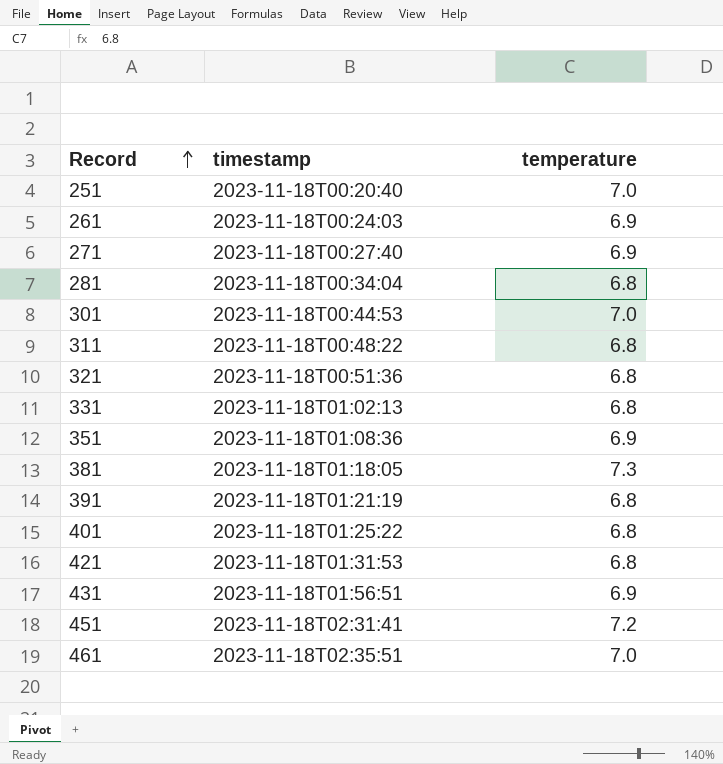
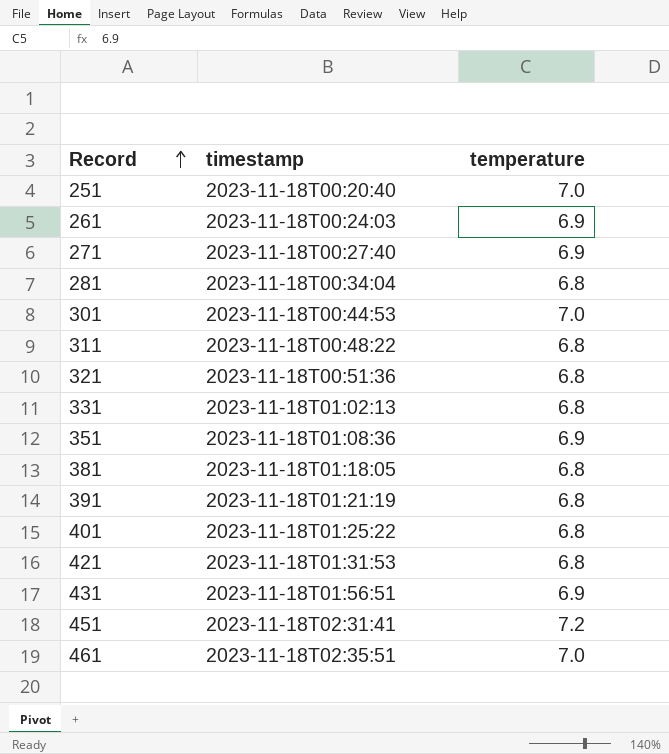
381 | temperature: 7.3 -> 6.8

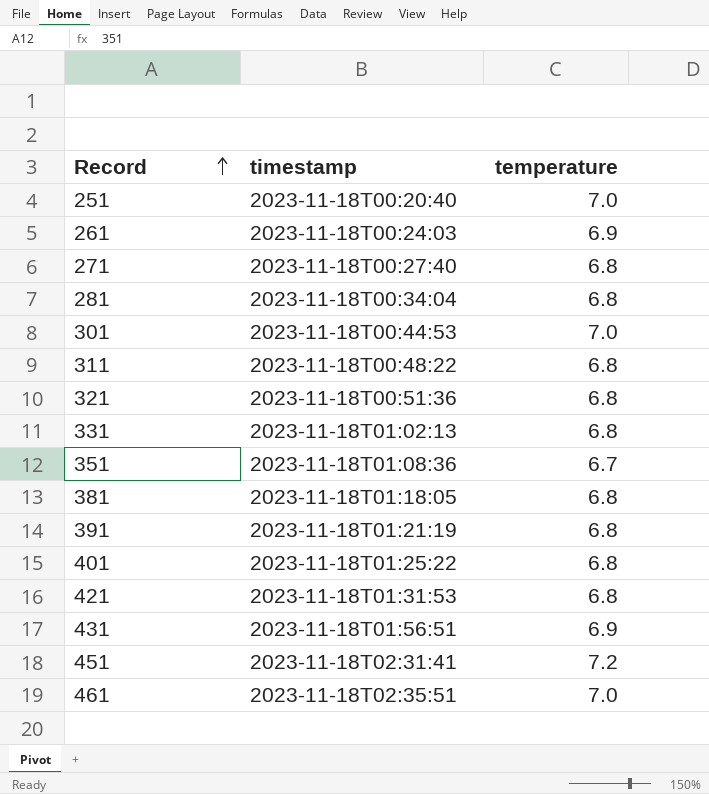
271 | temperature: 6.9 -> 6.8
351 | temperature: 6.9 -> 6.7

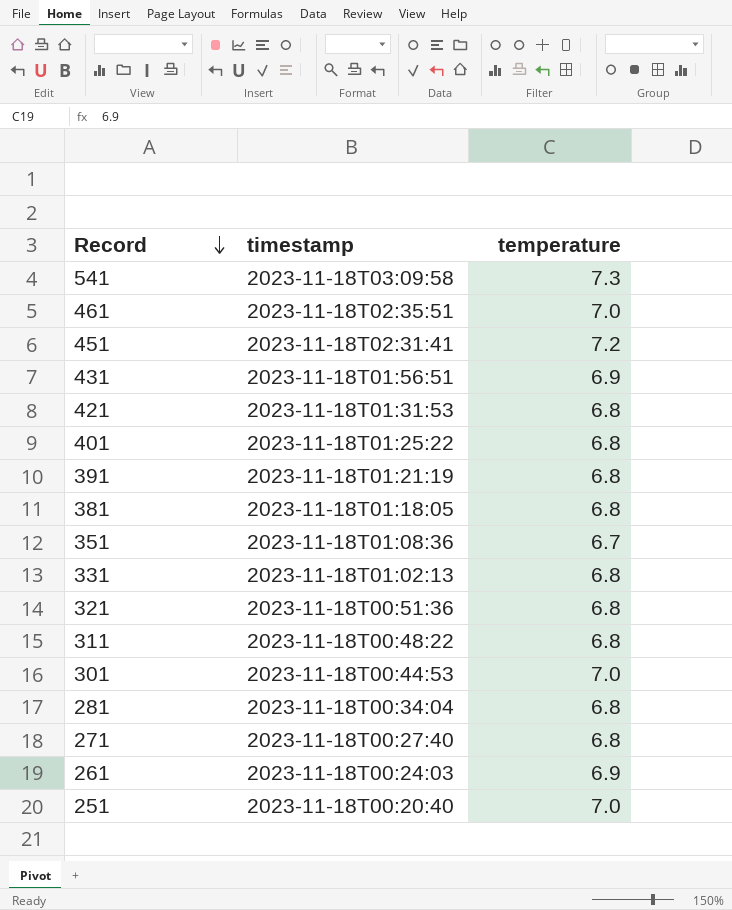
row order: Record ascending -> Record descending
row 541: none -> 2023-11-18T03:09:58 | 7.3

